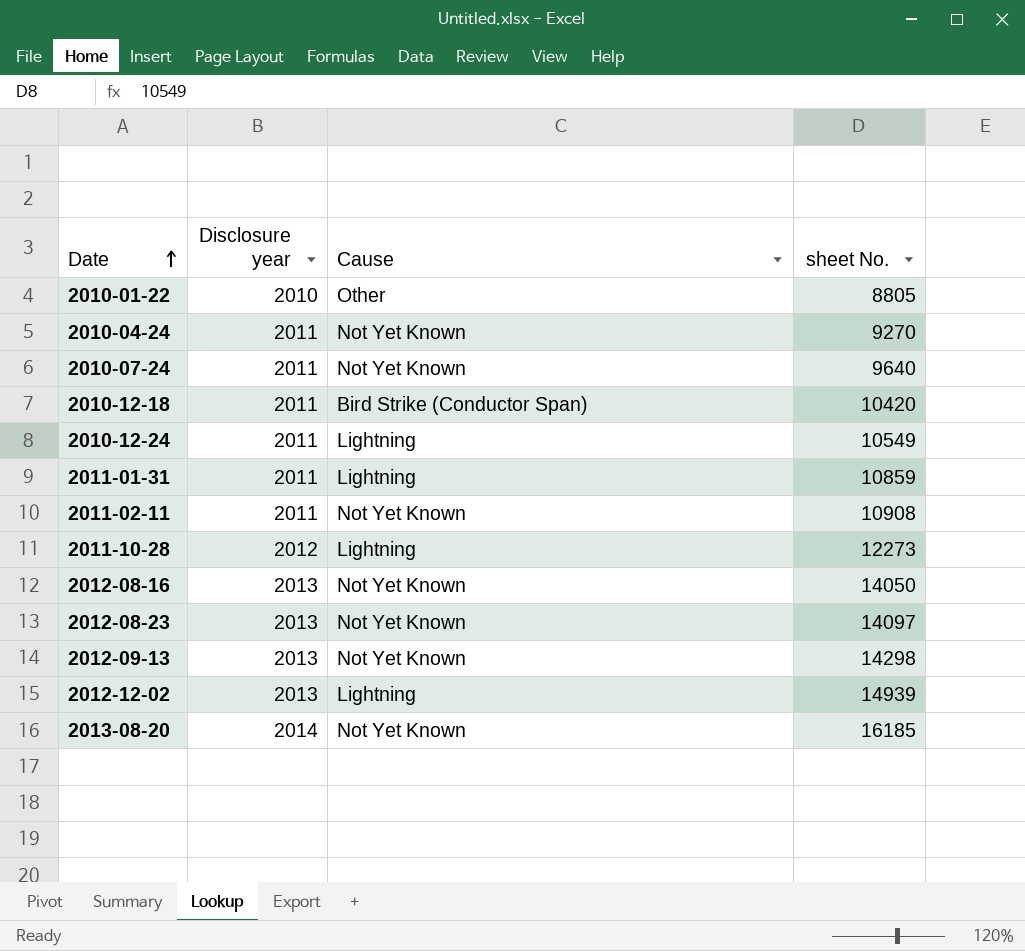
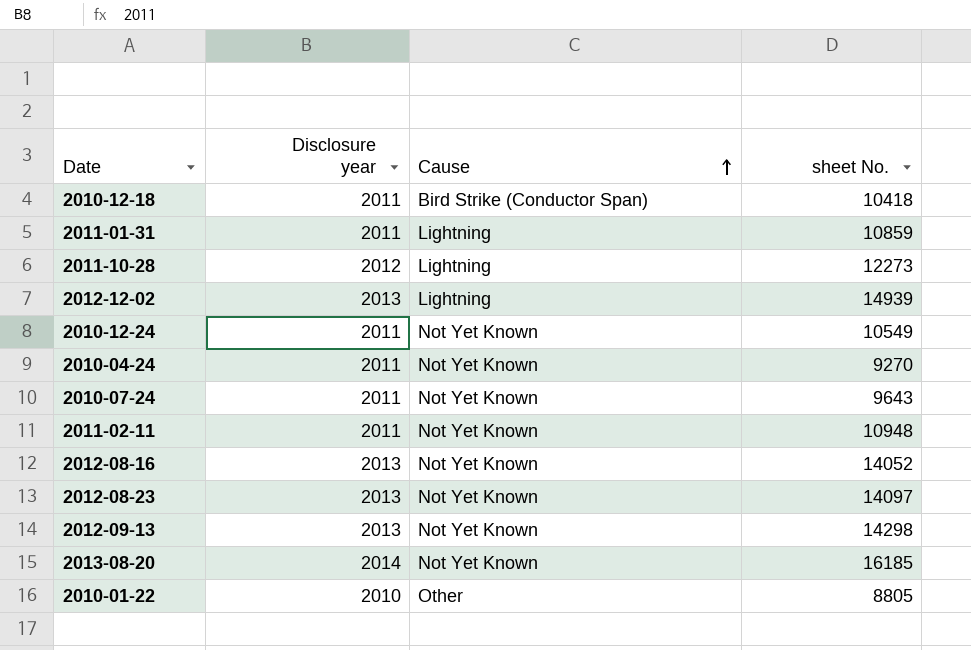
row order: Date ascending -> Cause ascending
2010-12-18 | sheet No.: 10420 -> 10418
2010-12-24 | Cause: Lightning -> Not Yet Known
2010-07-24 | sheet No.: 9640 -> 9643
2011-02-11 | sheet No.: 10908 -> 10948
2012-08-16 | sheet No.: 14050 -> 14052

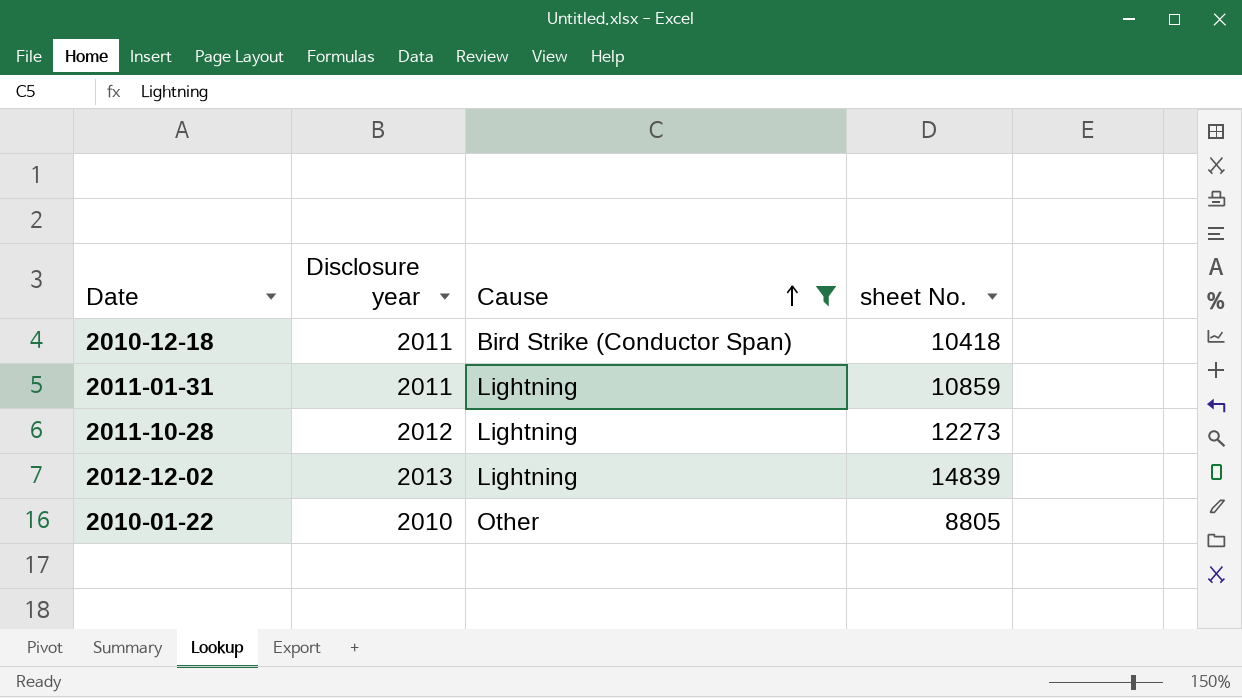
filter: none -> Cause != Not Yet Known
2012-12-02 | sheet No.: 14939 -> 14839

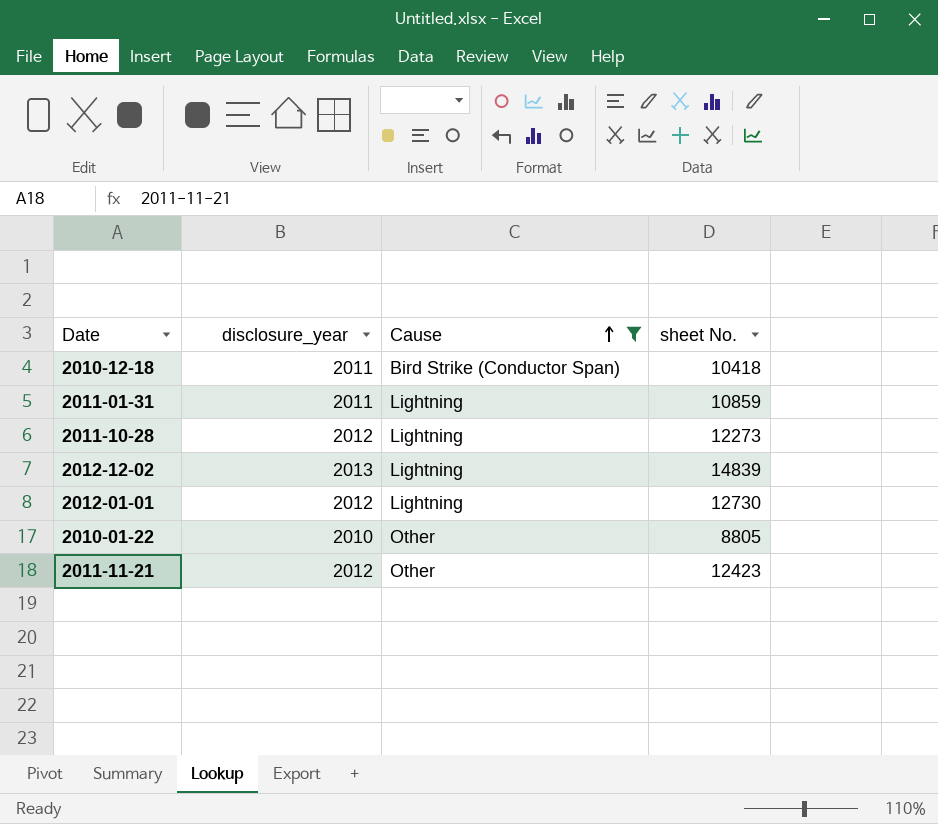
column name: Disclosure year -> disclosure_year
row 2012-01-01: none -> 2012 | Lightning | 12730
row 2011-11-21: none -> 2012 | Other | 12423

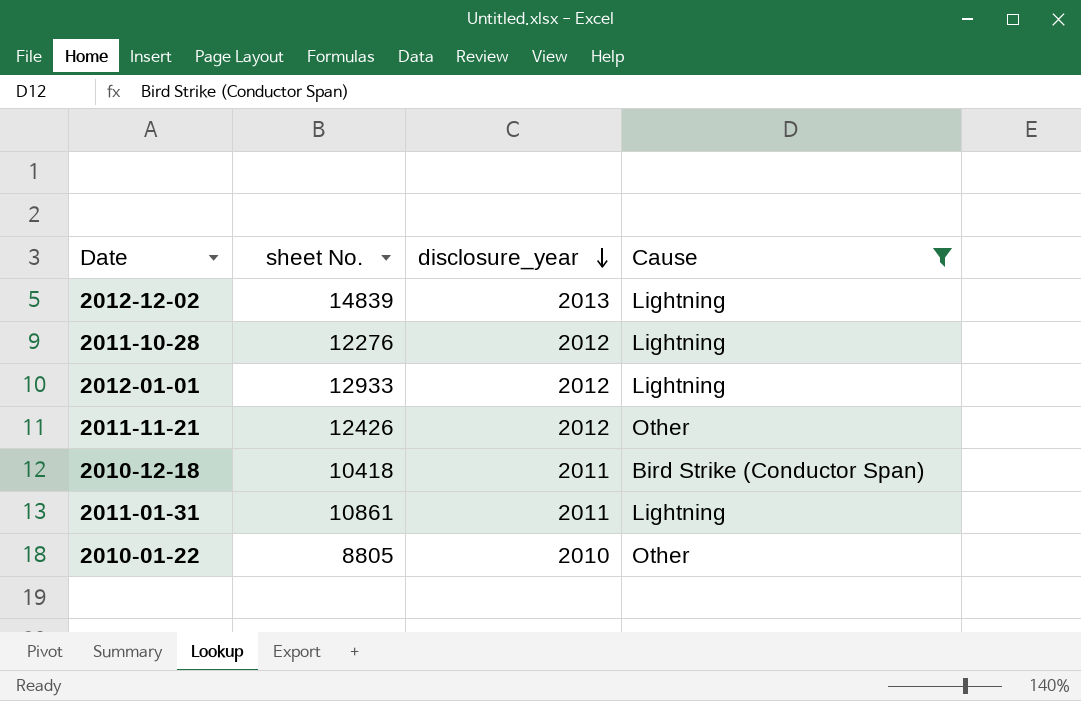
row order: Cause ascending -> disclosure_year descending
column sheet No. | position: 4 -> 2
2011-10-28 | sheet No.: 12273 -> 12276
2012-01-01 | sheet No.: 12730 -> 12933
2011-11-21 | sheet No.: 12423 -> 12426
2011-01-31 | sheet No.: 10859 -> 10861

